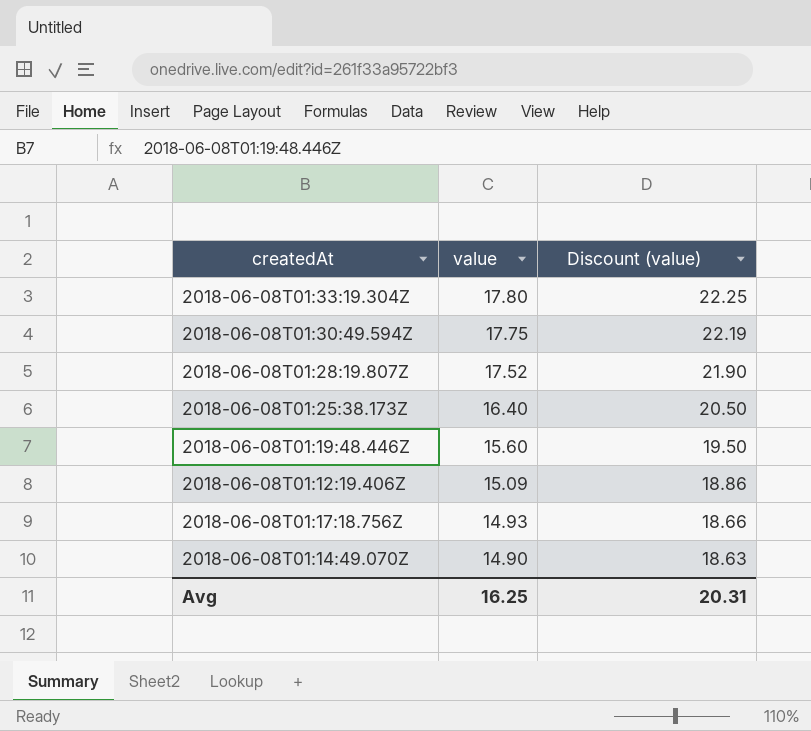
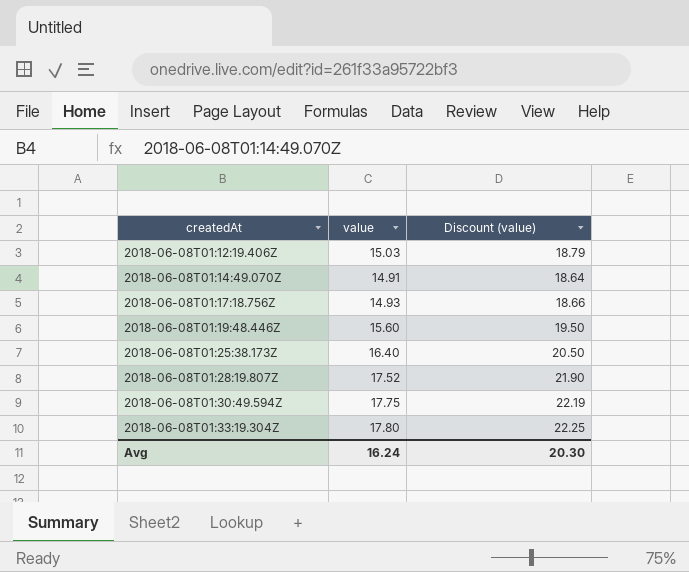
row order: value descending -> createdAt ascending
2018-06-08T01:12:19.406Z | value: 15.09 -> 15.03
2018-06-08T01:12:19.406Z | Discount (value): 18.86 -> 18.79
2018-06-08T01:14:49.070Z | value: 14.90 -> 14.91
2018-06-08T01:14:49.070Z | Discount (value): 18.63 -> 18.64
Avg | value: 16.25 -> 16.24
Avg | Discount (value): 20.31 -> 20.30

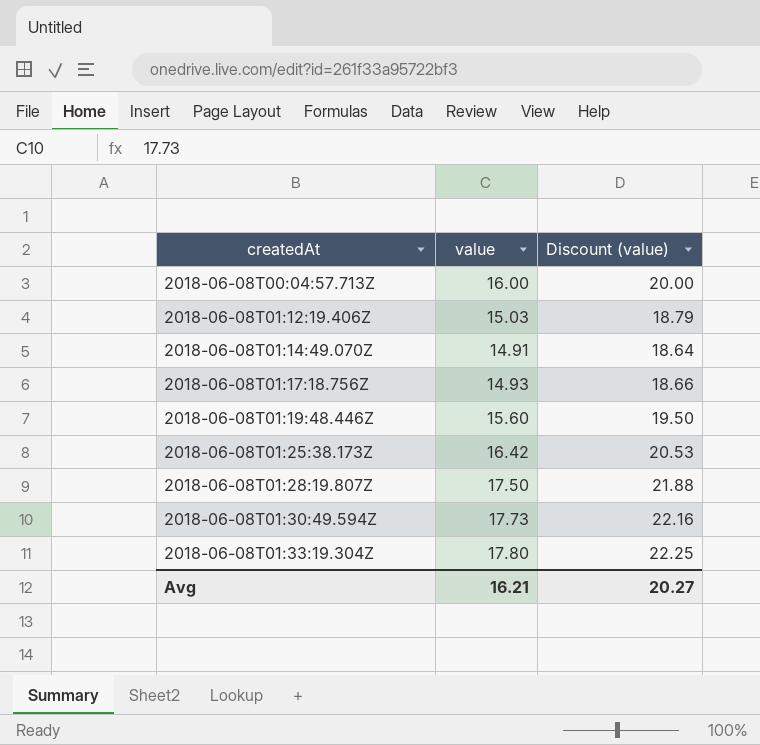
row 2018-06-08T00:04:57.713Z: none -> 16.00 | 20.00
2018-06-08T01:25:38.173Z | value: 16.40 -> 16.42
2018-06-08T01:25:38.173Z | Discount (value): 20.50 -> 20.53
2018-06-08T01:28:19.807Z | value: 17.52 -> 17.50
2018-06-08T01:28:19.807Z | Discount (value): 21.90 -> 21.88
2018-06-08T01:30:49.594Z | value: 17.75 -> 17.73
2018-06-08T01:30:49.594Z | Discount (value): 22.19 -> 22.16
Avg | value: 16.24 -> 16.21
Avg | Discount (value): 20.30 -> 20.27

